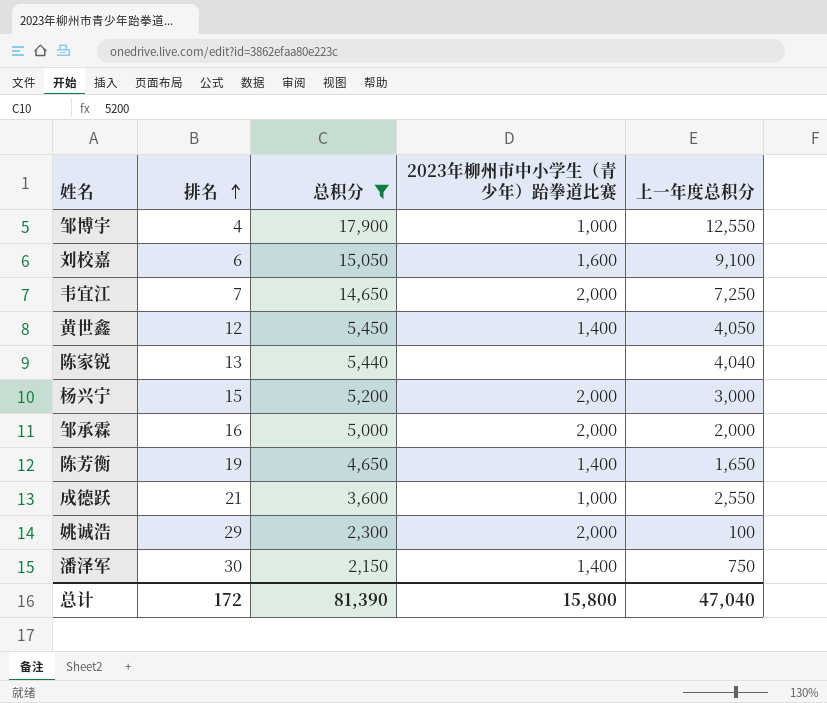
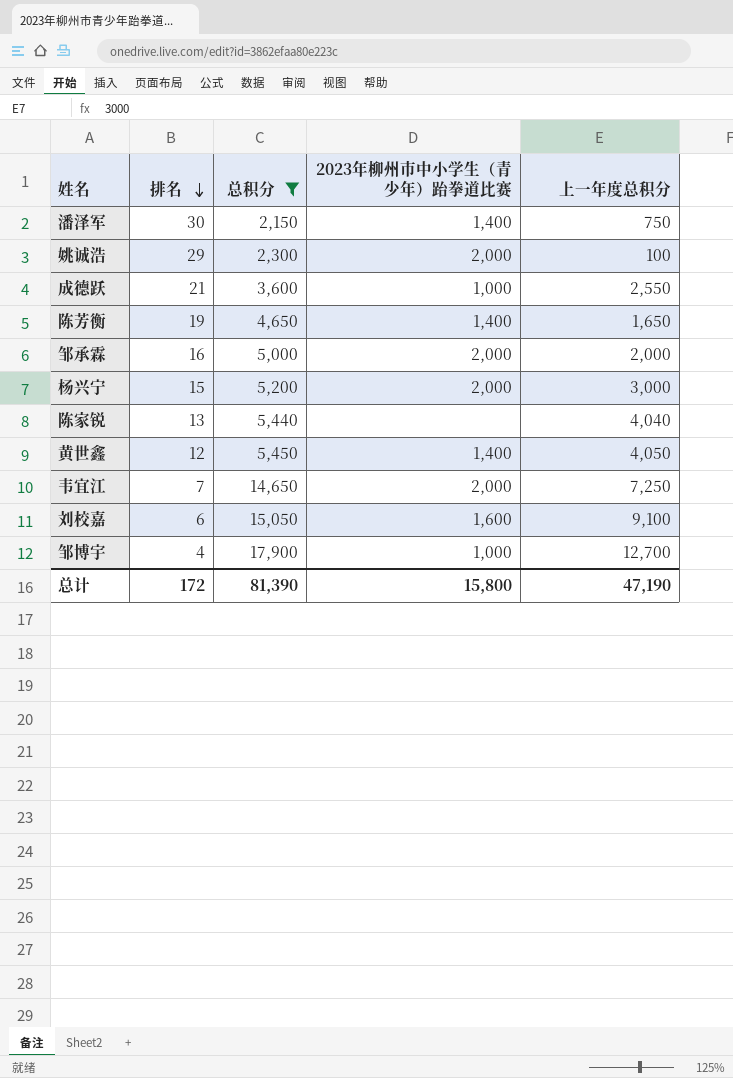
row order: 排名 ascending -> 排名 descending
邹博宇 | 上一年度总积分: 12,550 -> 12,700
总计 | 上一年度总积分: 47,040 -> 47,190

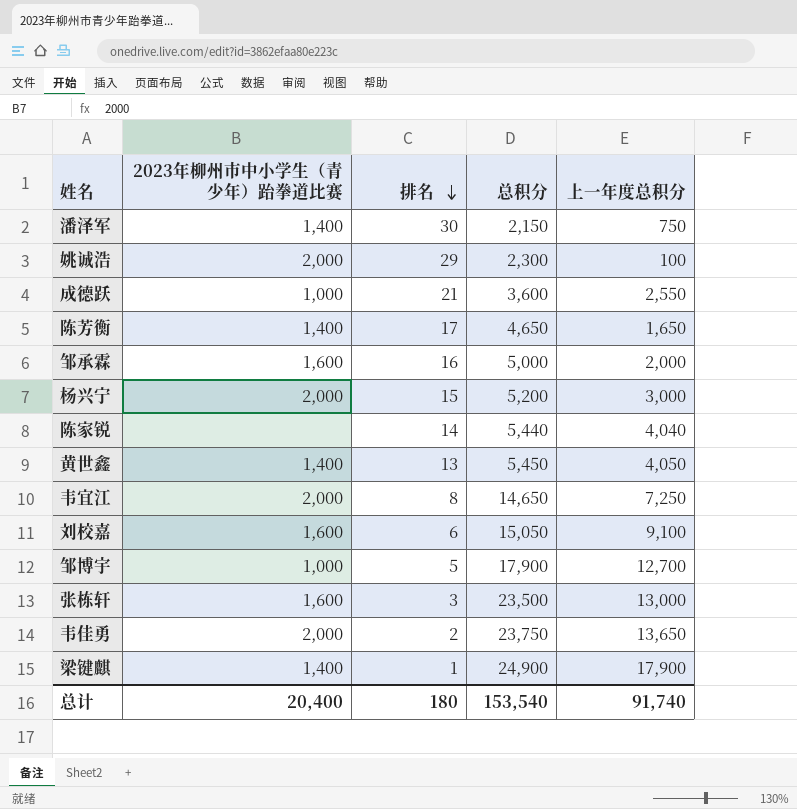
filter: 总积分 <= 17,900 -> none
column 2023年柳州市中小学生（青少年）跆拳道比赛 | position: 4 -> 2
陈芳衡 | 排名: 19 -> 17
邹承霖 | 2023年柳州市中小学生（青少年）跆拳道比赛: 2,000 -> 1,600
陈家锐 | 排名: 13 -> 14
黄世鑫 | 排名: 12 -> 13
韦宜江 | 排名: 7 -> 8
邹博宇 | 排名: 4 -> 5
总计 | 2023年柳州市中小学生（青少年）跆拳道比赛: 15,800 -> 20,400
总计 | 排名: 172 -> 180
总计 | 总积分: 81,390 -> 153,540
总计 | 上一年度总积分: 47,190 -> 91,740

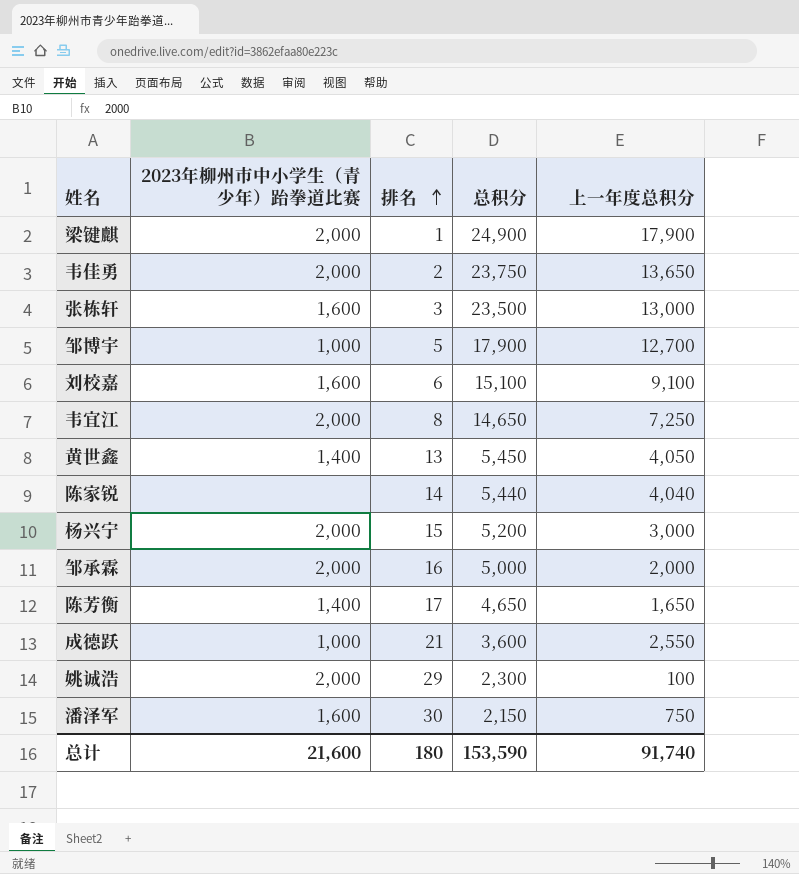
row order: 排名 descending -> 排名 ascending
梁键麒 | 2023年柳州市中小学生（青少年）跆拳道比赛: 1,400 -> 2,000
刘校嘉 | 总积分: 15,050 -> 15,100
邹承霖 | 2023年柳州市中小学生（青少年）跆拳道比赛: 1,600 -> 2,000
潘泽军 | 2023年柳州市中小学生（青少年）跆拳道比赛: 1,400 -> 1,600
总计 | 2023年柳州市中小学生（青少年）跆拳道比赛: 20,400 -> 21,600
总计 | 总积分: 153,540 -> 153,590

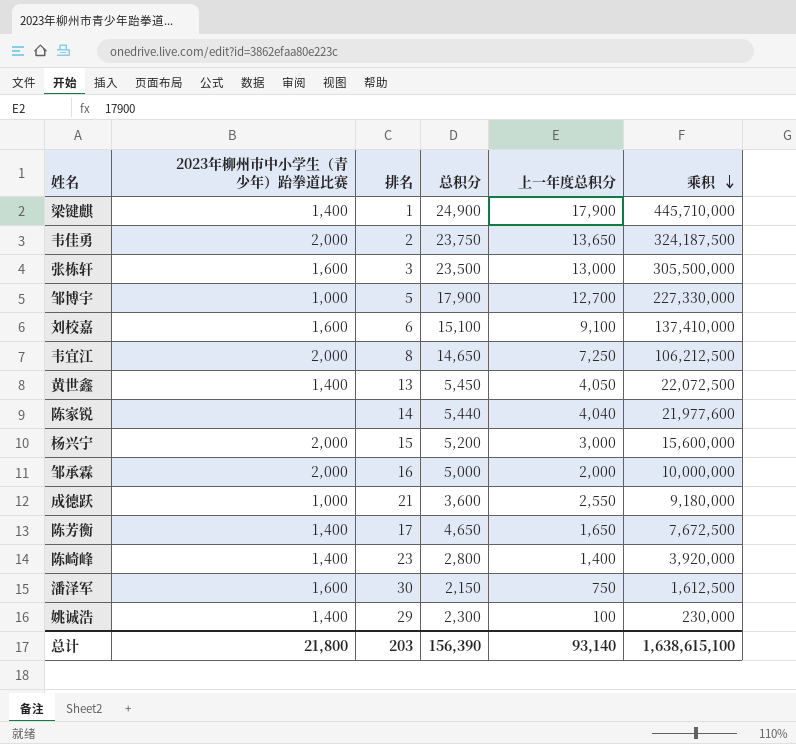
row order: 排名 ascending -> 乘积 descending
column 乘积 | formula: none -> [总积分] * [上一年度总积分]
梁键麒 | 2023年柳州市中小学生（青少年）跆拳道比赛: 2,000 -> 1,400
row 陈崎峰: none -> 1,400 | 23 | 2,800 | 1,400 | 3,920,000
姚诚浩 | 2023年柳州市中小学生（青少年）跆拳道比赛: 2,000 -> 1,400
总计 | 2023年柳州市中小学生（青少年）跆拳道比赛: 21,600 -> 21,800
总计 | 排名: 180 -> 203
总计 | 总积分: 153,590 -> 156,390
总计 | 上一年度总积分: 91,740 -> 93,140

